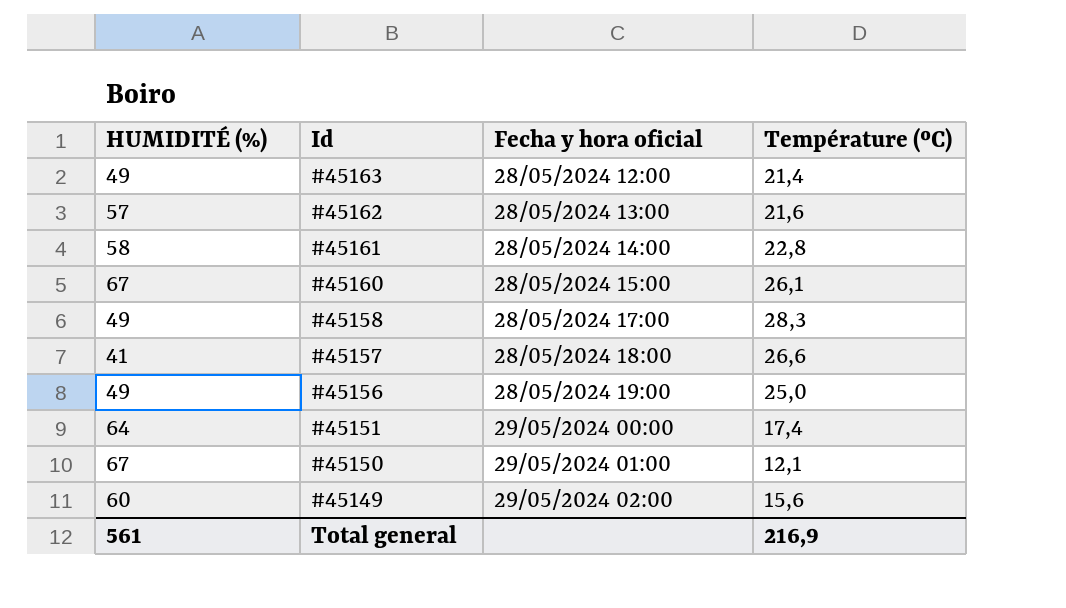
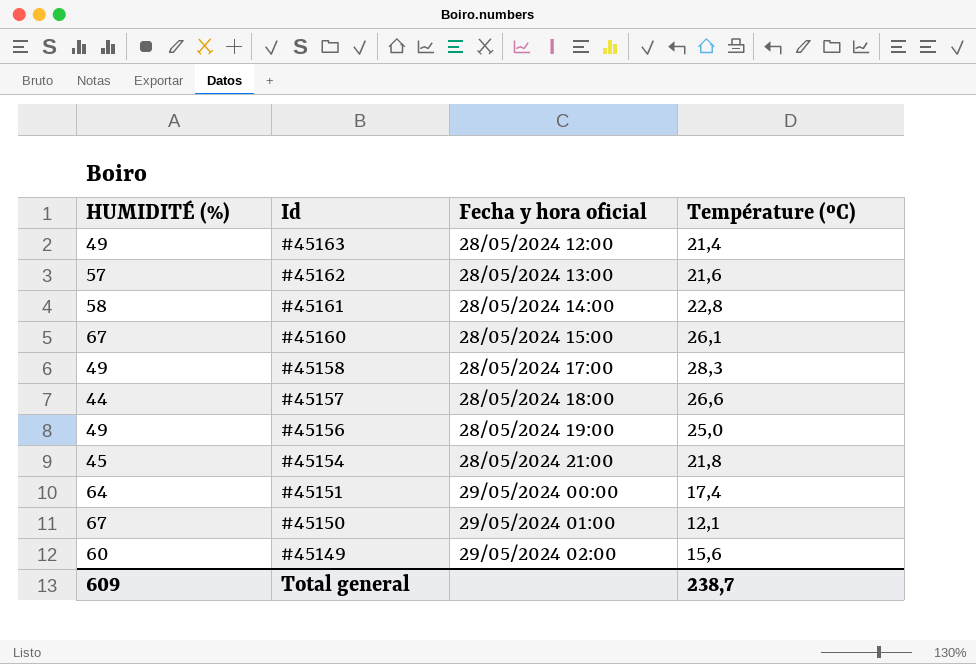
#45157 | HUMIDITÉ (%): 41 -> 44
row #45154: none -> 45 | 28/05/2024 21:00 | 21,8
Total general | HUMIDITÉ (%): 561 -> 609
Total general | Température (ºC): 216,9 -> 238,7

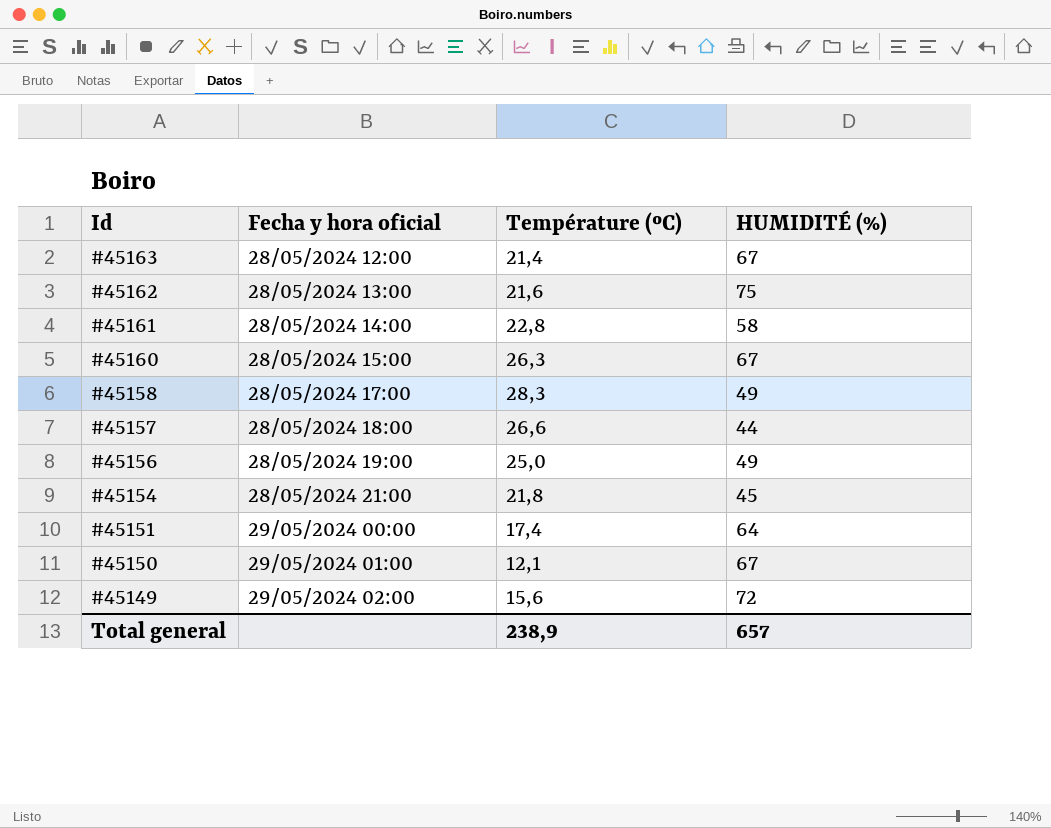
column HUMIDITÉ (%) | position: 1 -> 4
#45163 | HUMIDITÉ (%): 49 -> 67
#45162 | HUMIDITÉ (%): 57 -> 75
#45160 | Température (ºC): 26,1 -> 26,3
#45149 | HUMIDITÉ (%): 60 -> 72
Total general | Température (ºC): 238,7 -> 238,9
Total general | HUMIDITÉ (%): 609 -> 657

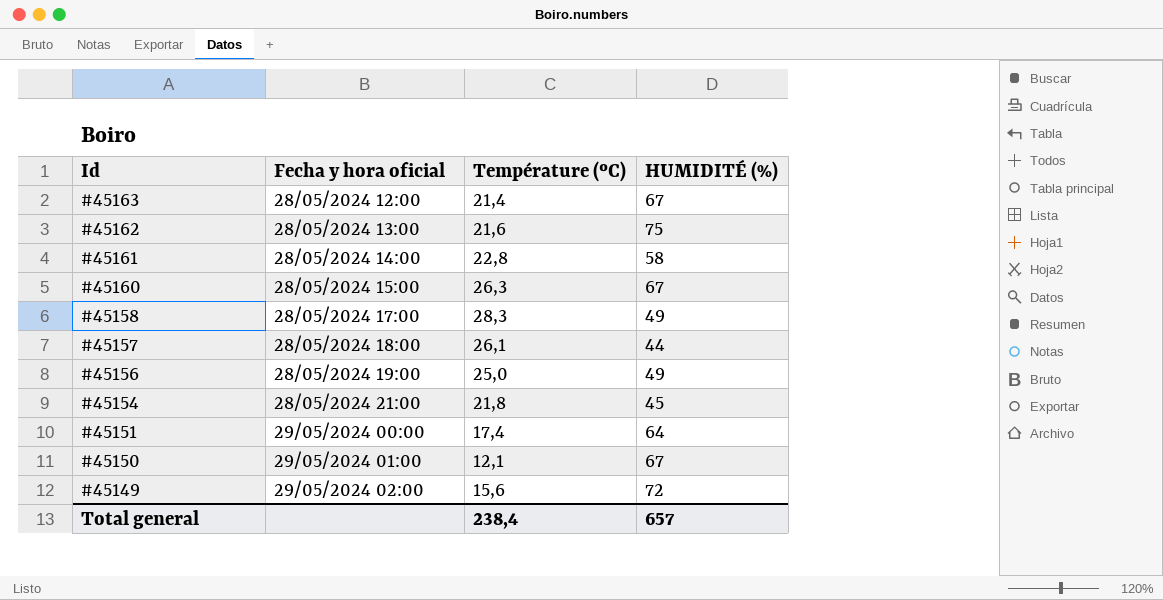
#45157 | Température (ºC): 26,6 -> 26,1
Total general | Température (ºC): 238,9 -> 238,4

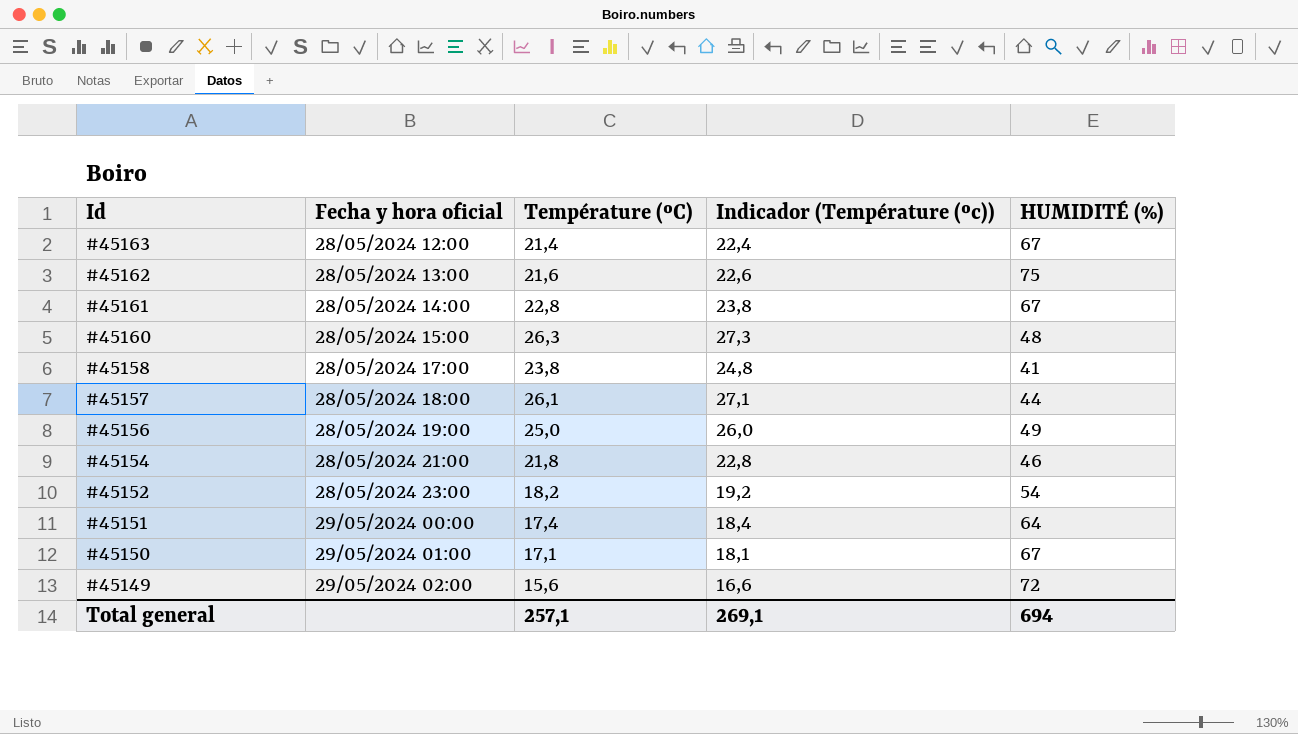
column Indicador (Température (ºc)) | formula: none -> [Température (ºC)] + 1
#45161 | HUMIDITÉ (%): 58 -> 67
#45160 | HUMIDITÉ (%): 67 -> 48
#45158 | Température (ºC): 28,3 -> 23,8
#45158 | HUMIDITÉ (%): 49 -> 41
#45154 | HUMIDITÉ (%): 45 -> 46
row #45152: none -> 28/05/2024 23:00 | 18,2 | 19,2 | 54
#45150 | Température (ºC): 12,1 -> 17,1
Total general | Température (ºC): 238,4 -> 257,1
Total general | HUMIDITÉ (%): 657 -> 694

